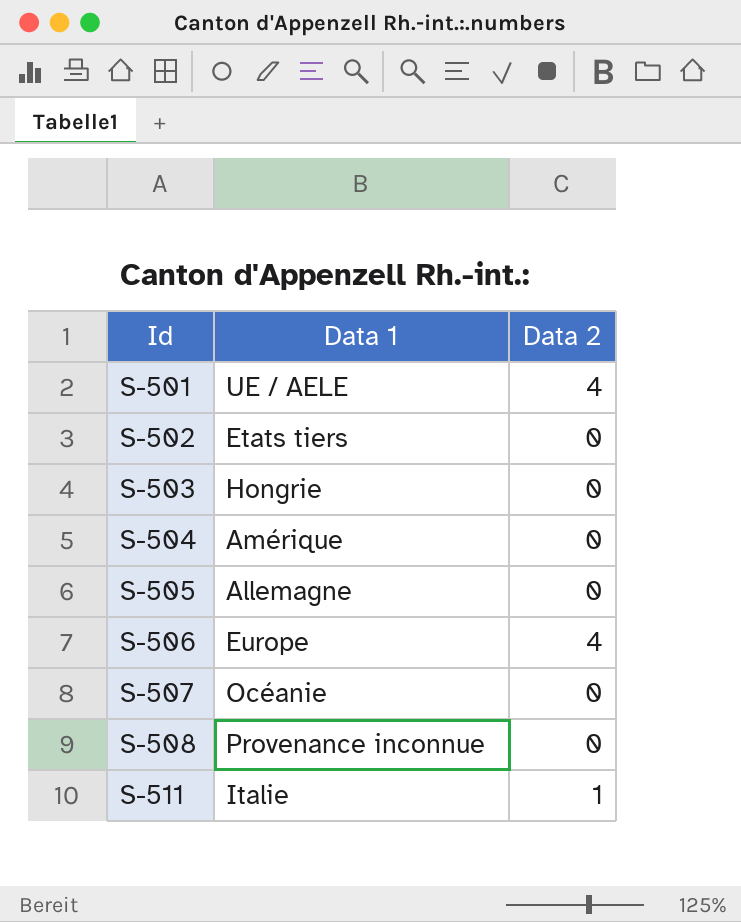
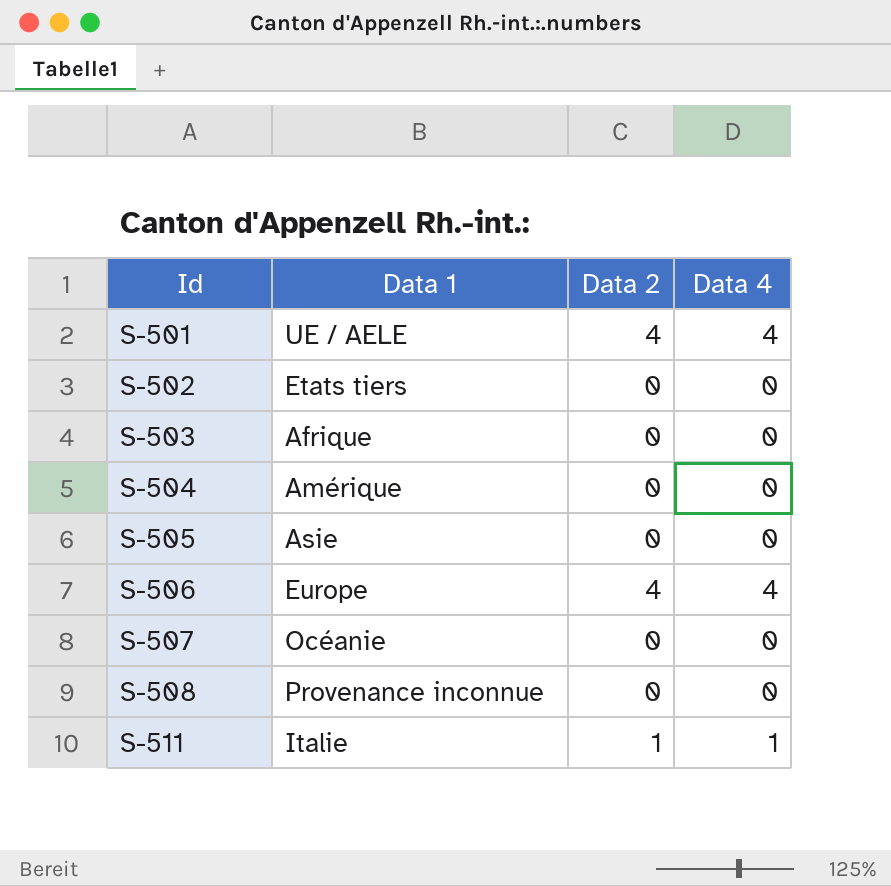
column Data 4 | position: none -> 4
S-503 | Data 1: Hongrie -> Afrique
S-505 | Data 1: Allemagne -> Asie

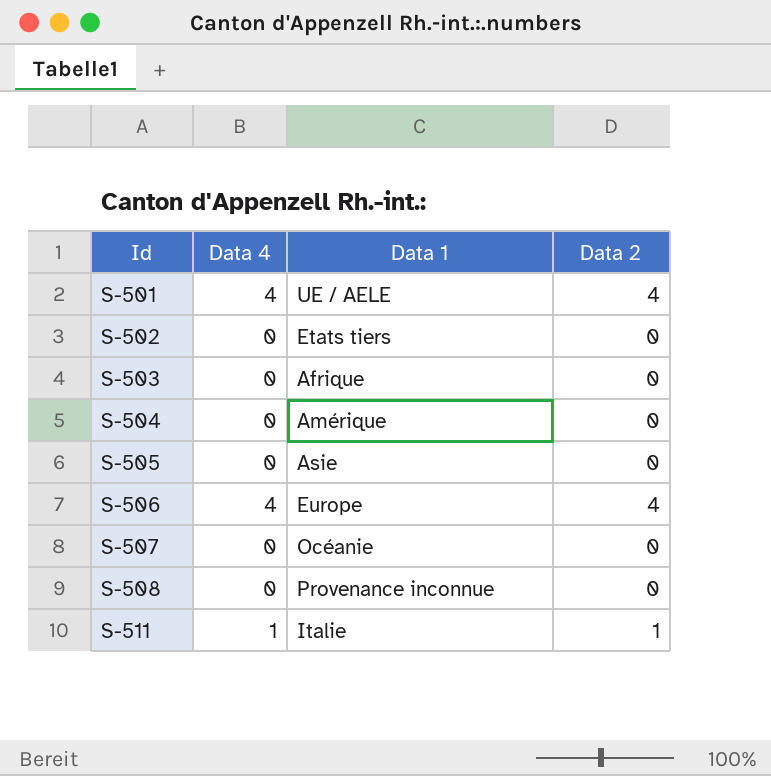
column Data 4 | position: 4 -> 2

